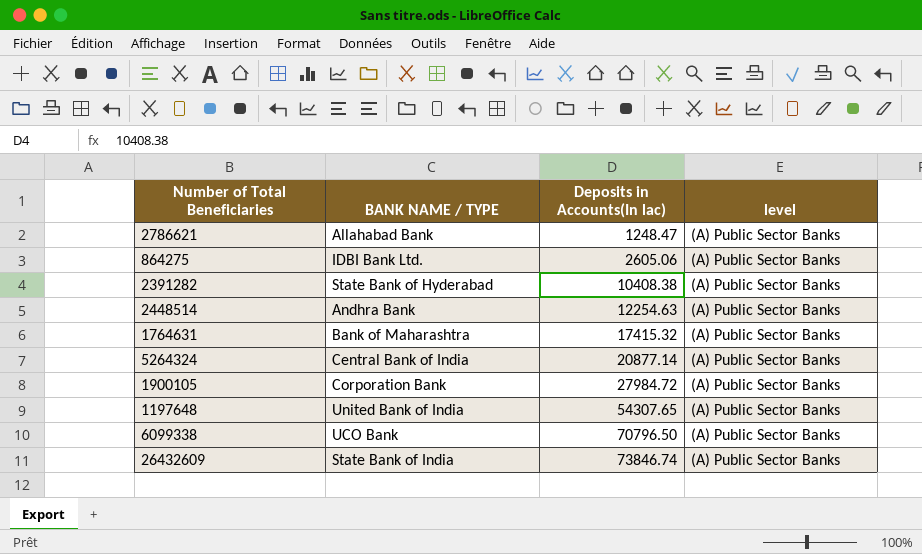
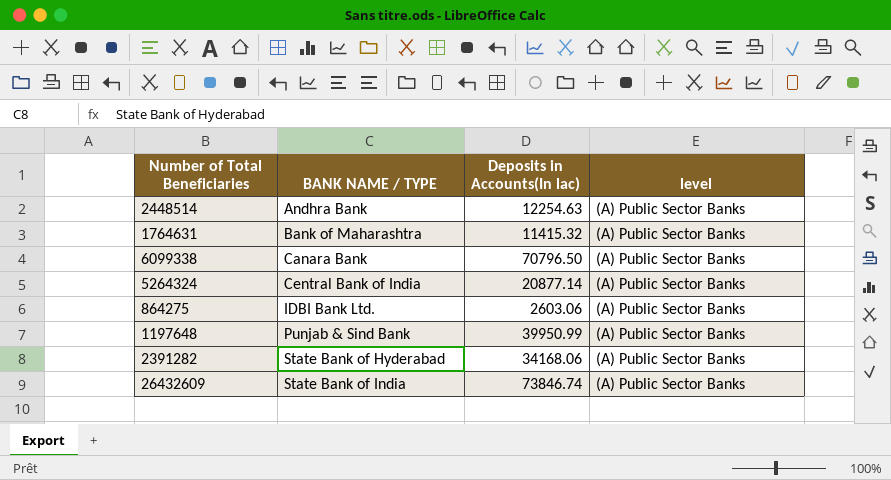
row order: Deposits in Accounts(In lac) ascending -> BANK NAME / TYPE ascending
row 2786621: Allahabad Bank | 1248.47 | (A) Public Sector Banks -> none
row 1900105: Corporation Bank | 27984.72 | (A) Public Sector Banks -> none
1764631 | Deposits in Accounts(In lac): 17415.32 -> 11415.32
6099338 | BANK NAME / TYPE: UCO Bank -> Canara Bank
864275 | Deposits in Accounts(In lac): 2605.06 -> 2603.06
1197648 | BANK NAME / TYPE: United Bank of India -> Punjab & Sind Bank
1197648 | Deposits in Accounts(In lac): 54307.65 -> 39950.99
2391282 | Deposits in Accounts(In lac): 10408.38 -> 34168.06

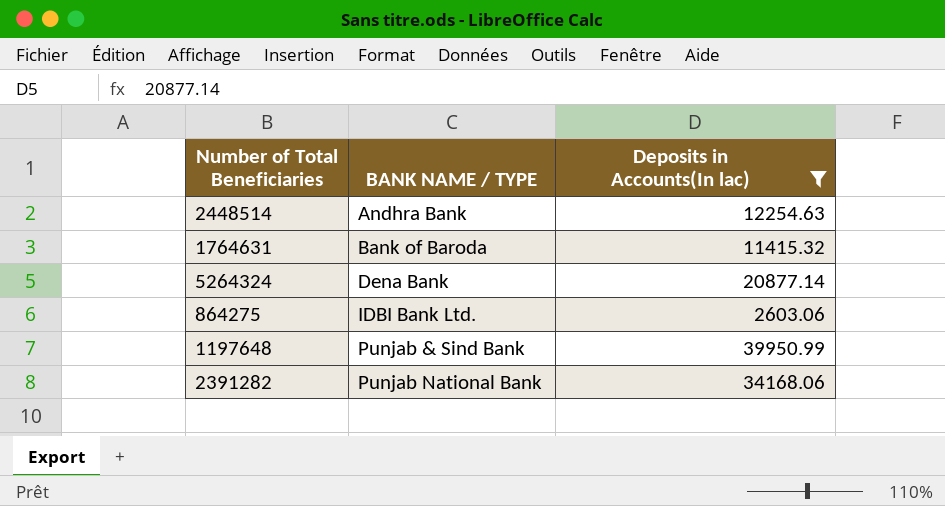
filter: none -> Deposits in Accounts(In lac) <= 39950.99
column level | position: 4 -> none
1764631 | BANK NAME / TYPE: Bank of Maharashtra -> Bank of Baroda
5264324 | BANK NAME / TYPE: Central Bank of India -> Dena Bank
2391282 | BANK NAME / TYPE: State Bank of Hyderabad -> Punjab National Bank

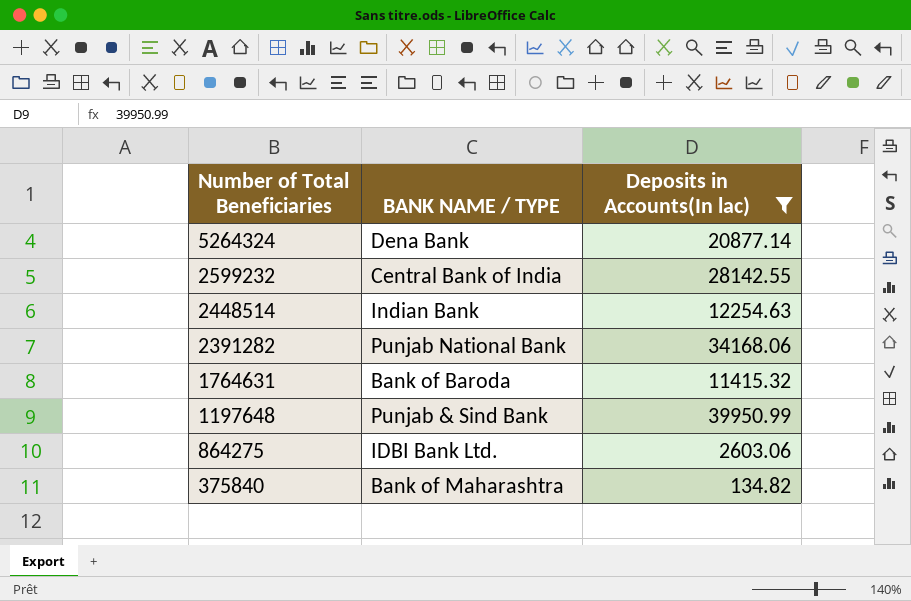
row order: BANK NAME / TYPE ascending -> Number of Total Beneficiaries descending
row 2599232: none -> Central Bank of India | 28142.55
2448514 | BANK NAME / TYPE: Andhra Bank -> Indian Bank
row 375840: none -> Bank of Maharashtra | 134.82

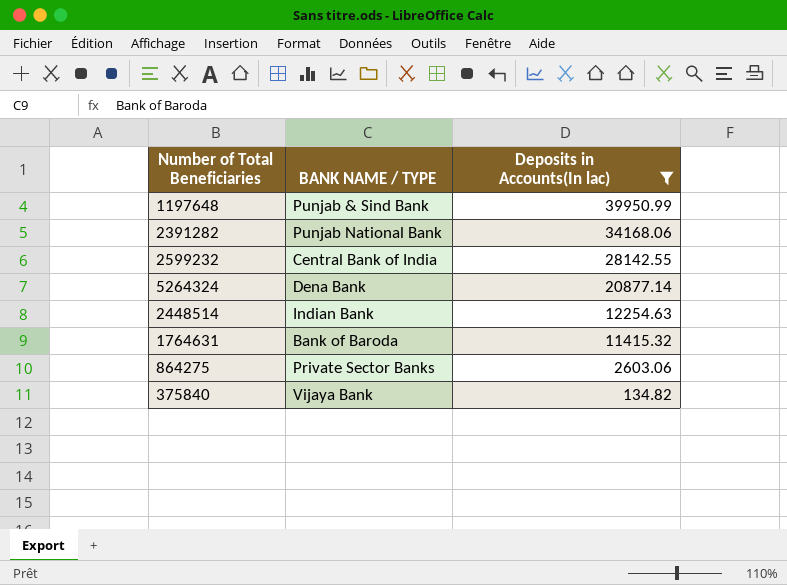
row order: Number of Total Beneficiaries descending -> Deposits in Accounts(In lac) descending
864275 | BANK NAME / TYPE: IDBI Bank Ltd. -> Private Sector Banks
375840 | BANK NAME / TYPE: Bank of Maharashtra -> Vijaya Bank

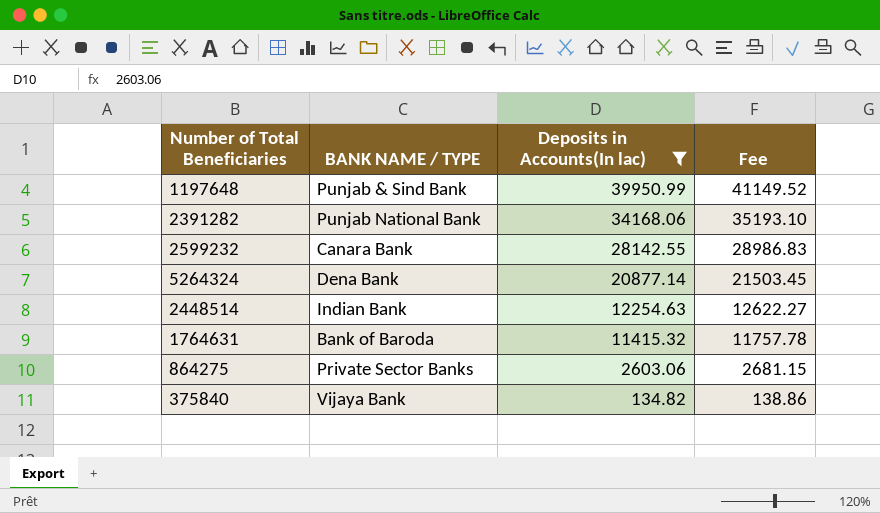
column Fee | formula: none -> [Deposits in Accounts(In lac)] * 1.03
2599232 | BANK NAME / TYPE: Central Bank of India -> Canara Bank

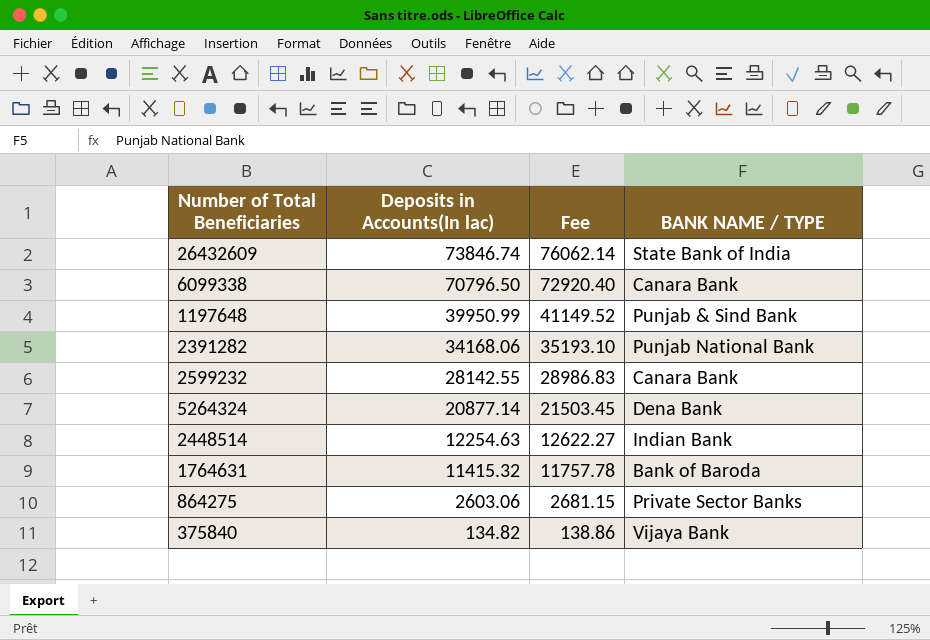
filter: Deposits in Accounts(In lac) <= 39950.99 -> none
column BANK NAME / TYPE | position: 2 -> 4

